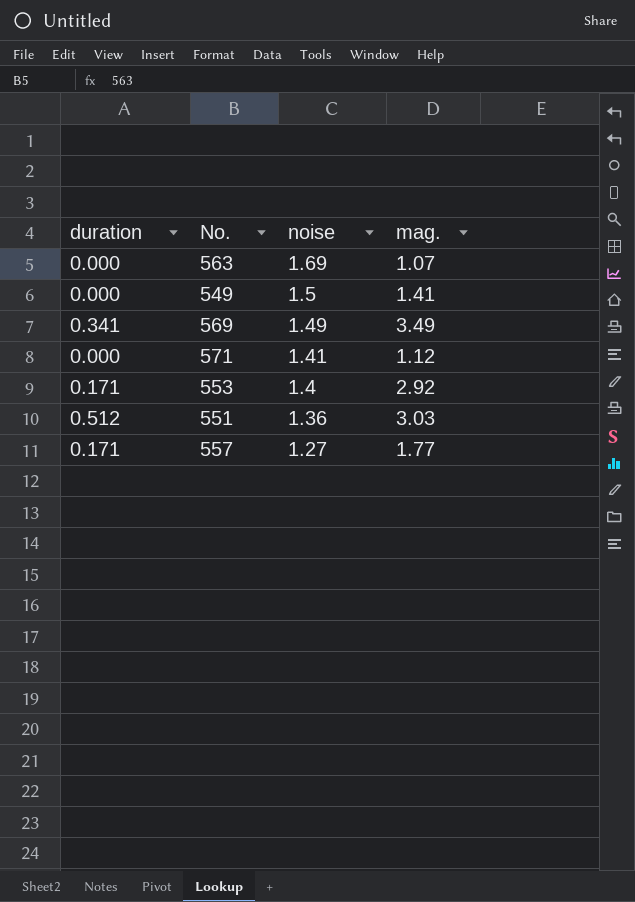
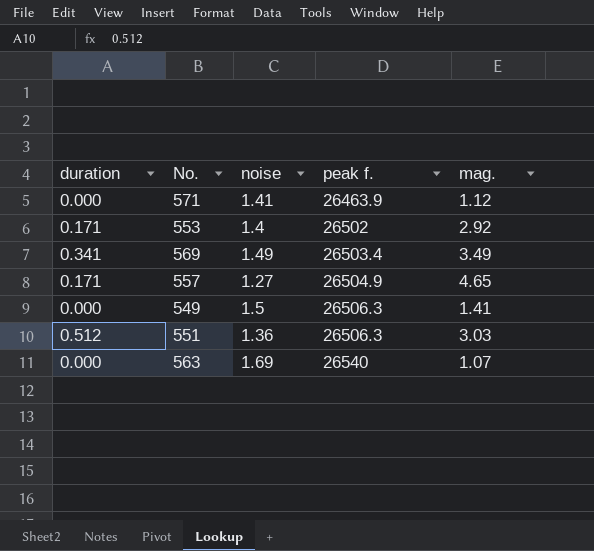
row order: noise descending -> peak f. ascending
column peak f. | position: none -> 4
557 | mag.: 1.77 -> 4.65

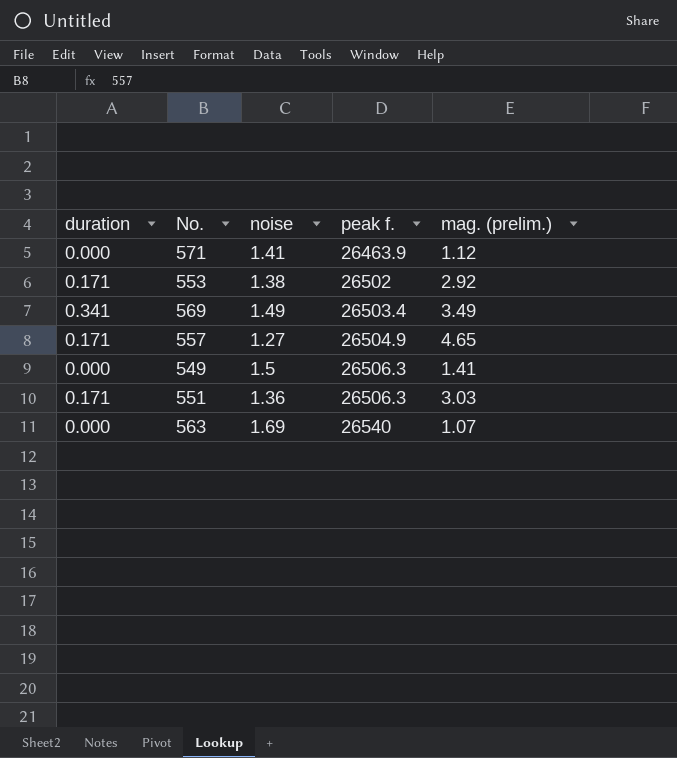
column name: mag. -> mag. (prelim.)
553 | noise: 1.4 -> 1.38
551 | duration: 0.512 -> 0.171

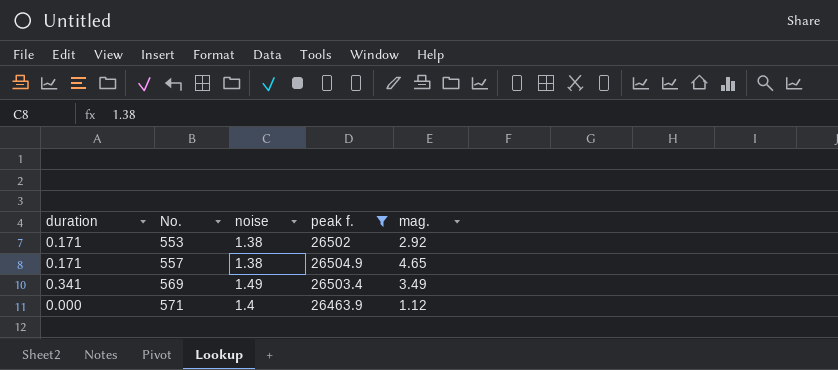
filter: none -> peak f. <= 26504.9
row order: peak f. ascending -> No. ascending
column name: mag. (prelim.) -> mag.
557 | noise: 1.27 -> 1.38
571 | noise: 1.41 -> 1.4

